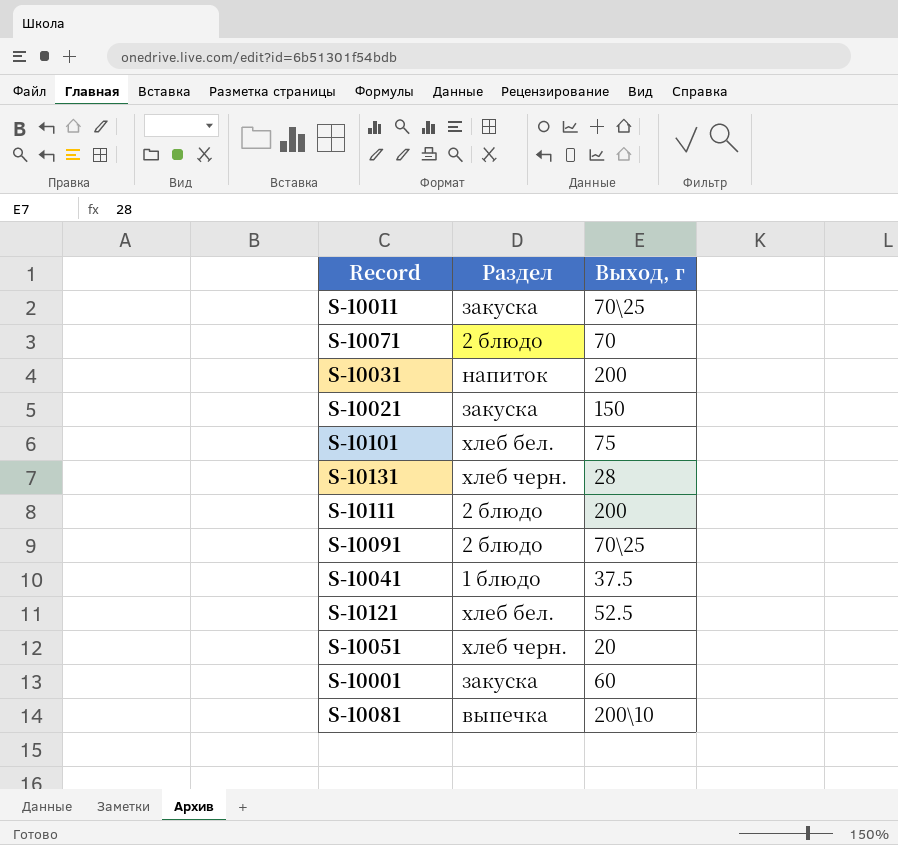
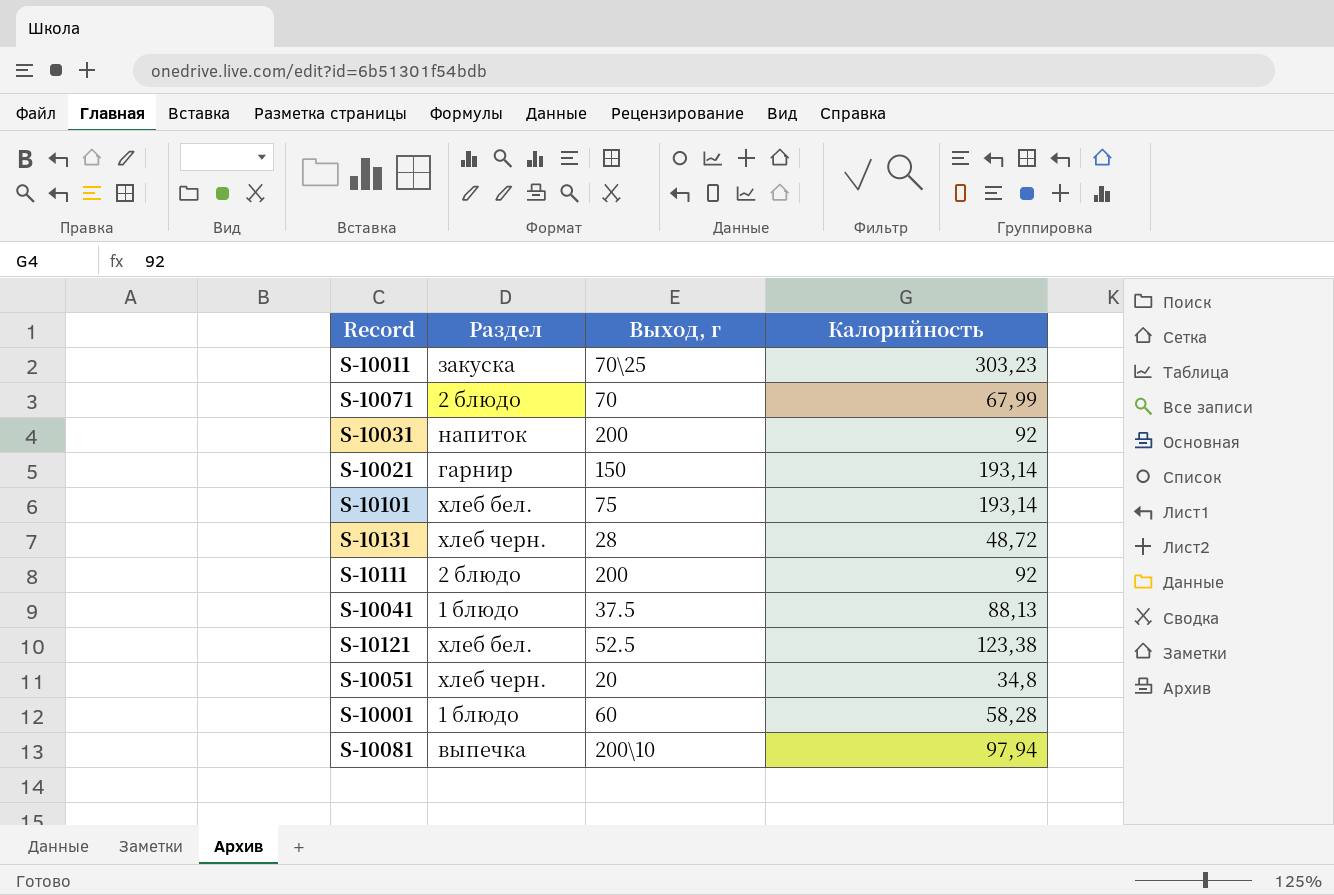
column Калорийность | position: none -> 4
row S-10091: 2 блюдо | 70\25 -> none
S-10021 | Раздел: закуска -> гарнир
S-10001 | Раздел: закуска -> 1 блюдо

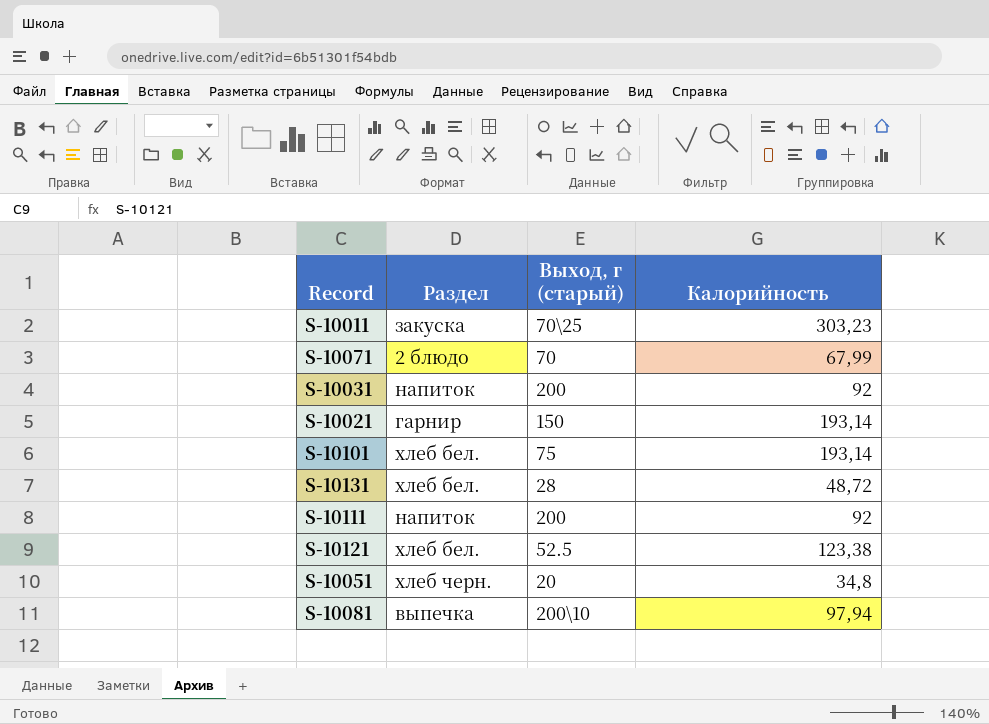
column name: Выход, г -> Выход, г (старый)
row S-10041: 1 блюдо | 37.5 | 88,13 -> none
row S-10001: 1 блюдо | 60 | 58,28 -> none
S-10131 | Раздел: хлеб черн. -> хлеб бел.
S-10111 | Раздел: 2 блюдо -> напиток

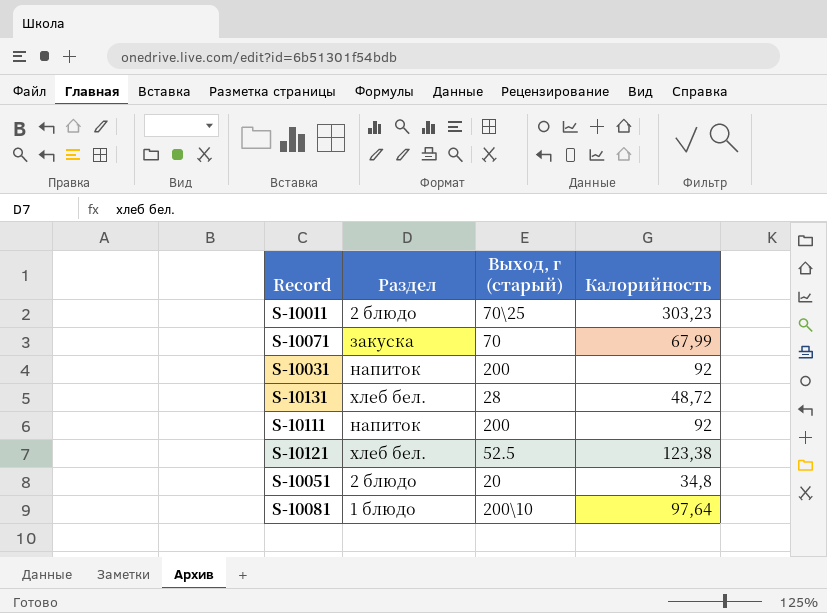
row S-10021: гарнир | 150 | 193,14 -> none
row S-10101: хлеб бел. | 75 | 193,14 -> none
S-10011 | Раздел: закуска -> 2 блюдо
S-10071 | Раздел: 2 блюдо -> закуска
S-10051 | Раздел: хлеб черн. -> 2 блюдо
S-10081 | Раздел: выпечка -> 1 блюдо
S-10081 | Калорийность: 97,94 -> 97,64

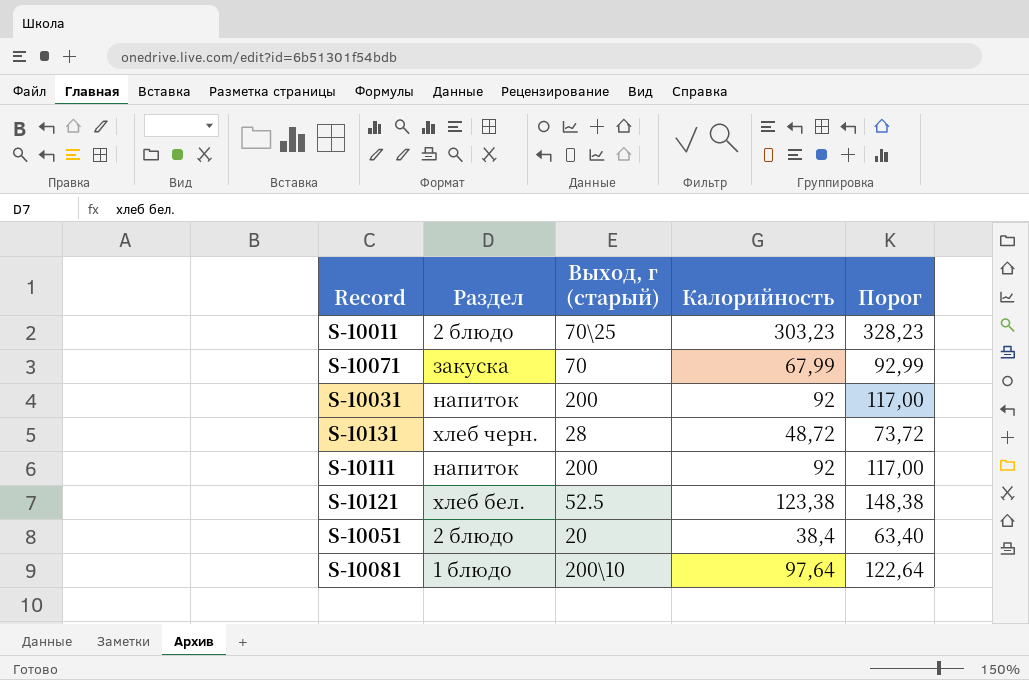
column Порог | formula: none -> [Калорийность] + 25
S-10131 | Раздел: хлеб бел. -> хлеб черн.
S-10051 | Калорийность: 34,8 -> 38,4

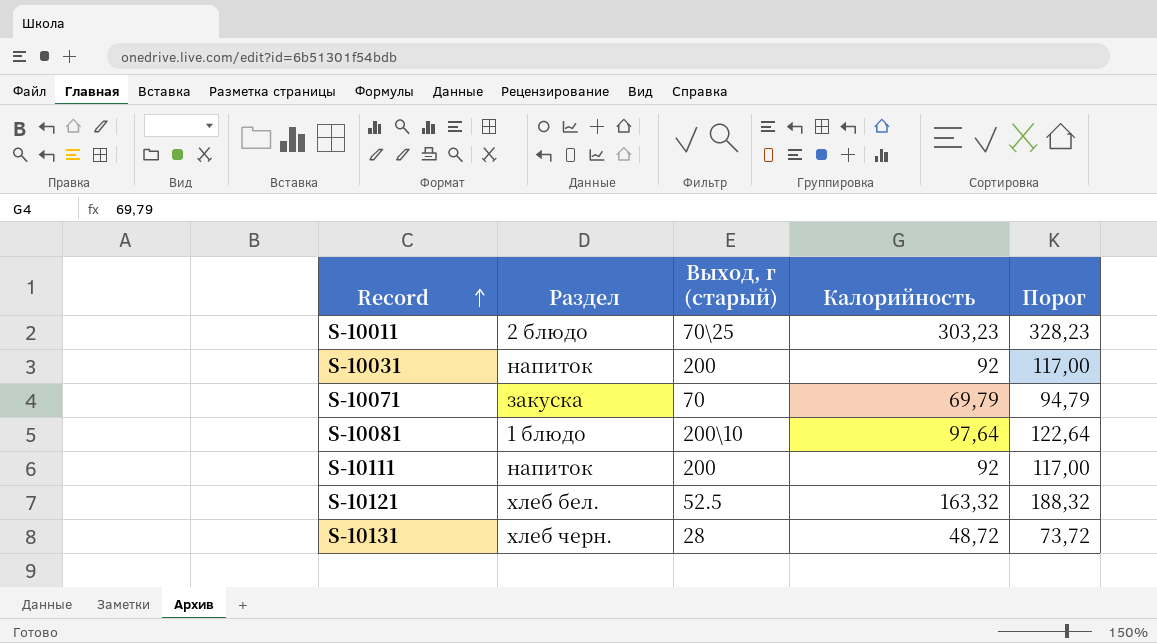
row order: none -> Record ascending
row S-10051: 2 блюдо | 20 | 38,4 | 63,40 -> none
S-10071 | Калорийность: 67,99 -> 69,79
S-10071 | Порог: 92,99 -> 94,79
S-10121 | Калорийность: 123,38 -> 163,32
S-10121 | Порог: 148,38 -> 188,32

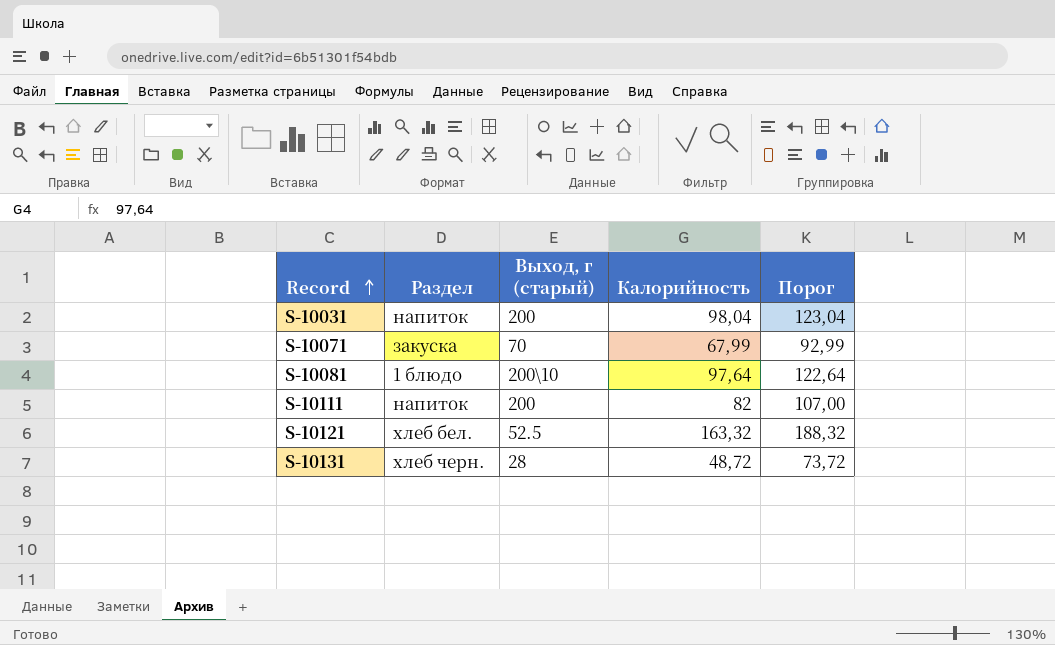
row S-10011: 2 блюдо | 70\25 | 303,23 | 328,23 -> none
S-10031 | Калорийность: 92 -> 98,04
S-10031 | Порог: 117,00 -> 123,04
S-10071 | Калорийность: 69,79 -> 67,99
S-10071 | Порог: 94,79 -> 92,99
S-10111 | Калорийность: 92 -> 82
S-10111 | Порог: 117,00 -> 107,00

